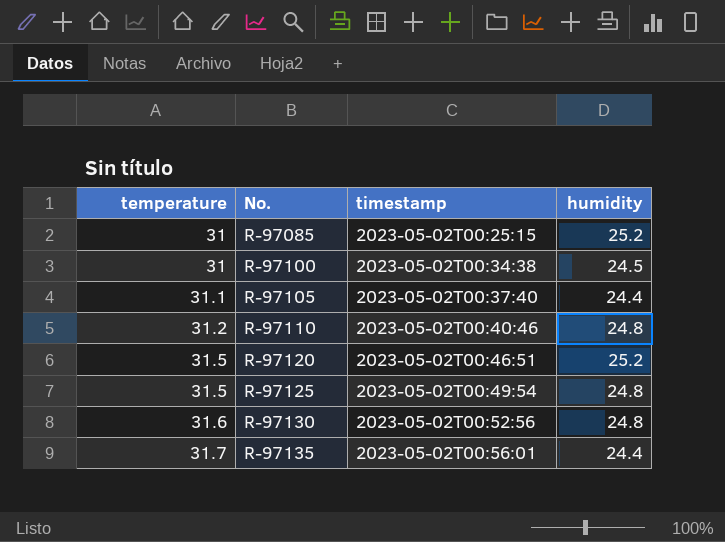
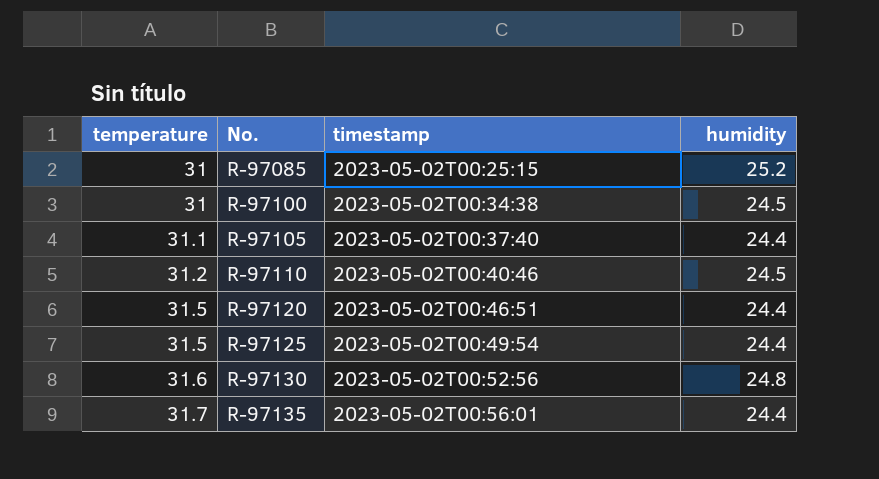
R-97110 | humidity: 24.8 -> 24.5
R-97120 | humidity: 25.2 -> 24.4
R-97125 | humidity: 24.8 -> 24.4

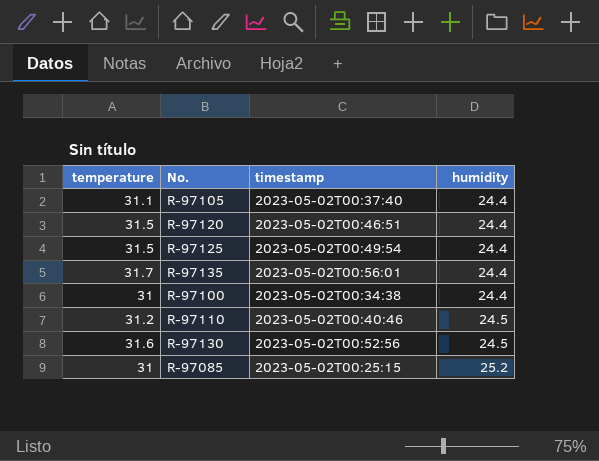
row order: temperature ascending -> humidity ascending
R-97100 | humidity: 24.5 -> 24.4
R-97130 | humidity: 24.8 -> 24.5

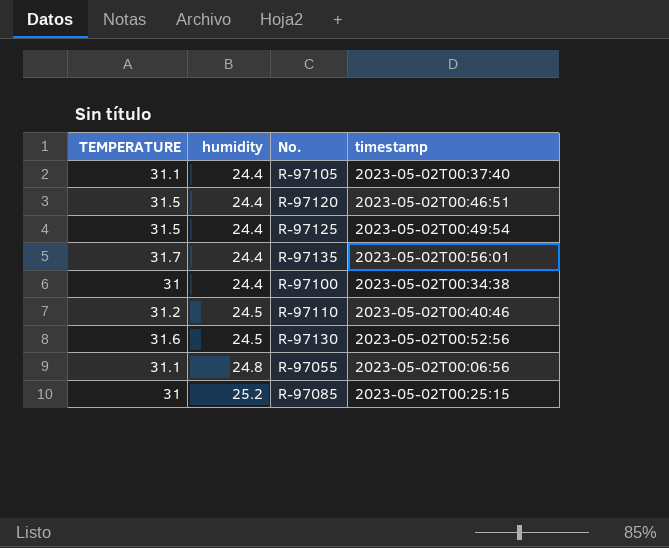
column name: temperature -> TEMPERATURE
column humidity | position: 4 -> 2
row R-97055: none -> 31.1 | 24.8 | 2023-05-02T00:06:56

